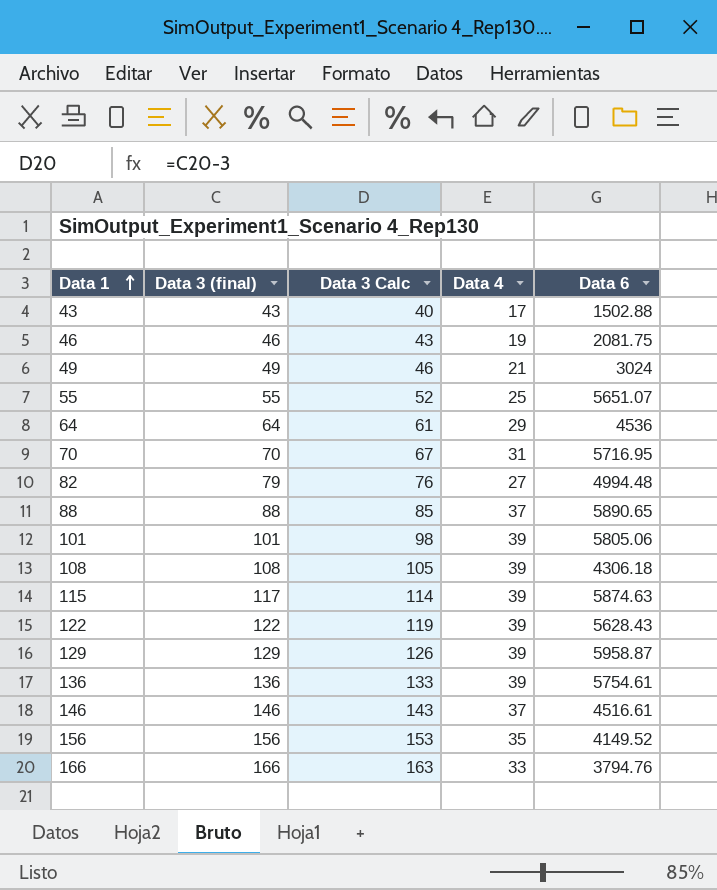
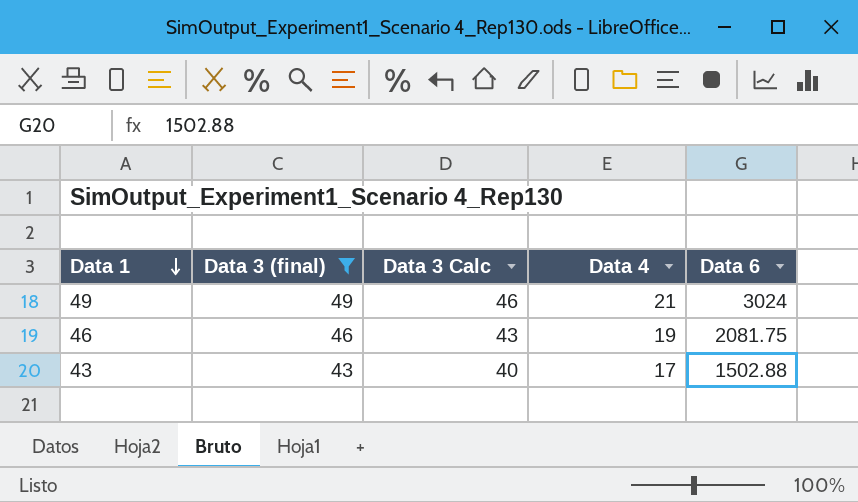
filter: none -> Data 3 (final) <= 49
row order: Data 1 ascending -> Data 1 descending

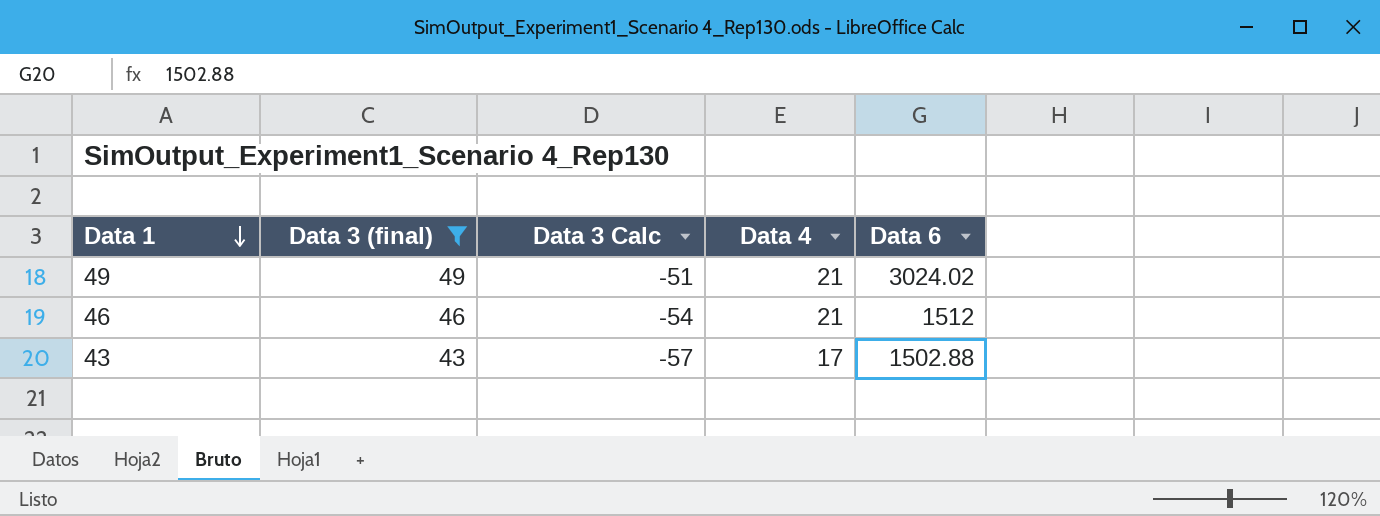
column Data 3 Calc | formula: [Data 3 (final)] - 3 -> [Data 3 (final)] - 100
49 | Data 6: 3024 -> 3024.02
46 | Data 4: 19 -> 21
46 | Data 6: 2081.75 -> 1512

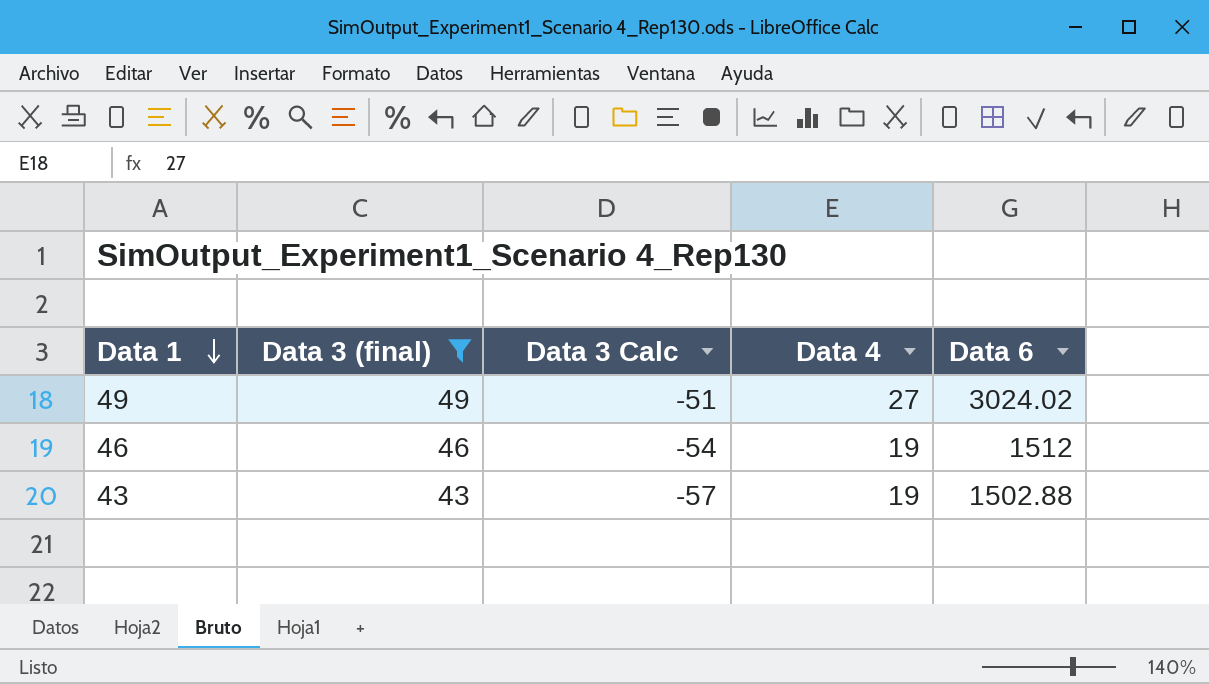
49 | Data 4: 21 -> 27
46 | Data 4: 21 -> 19
43 | Data 4: 17 -> 19

